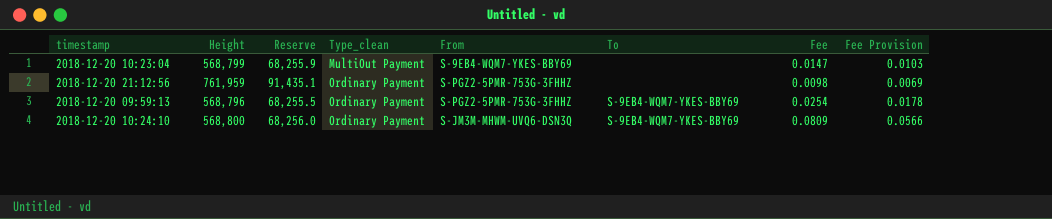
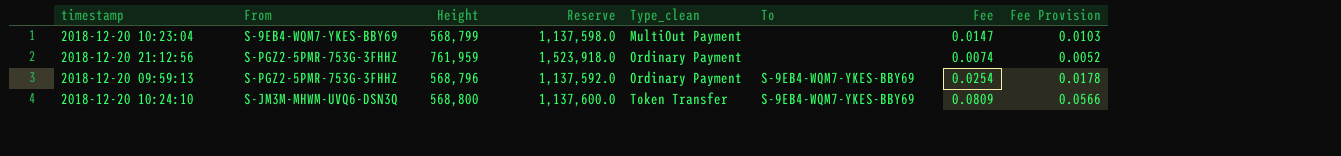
column From | position: 5 -> 2
column Reserve | formula: [Height] * 0.12 -> [Height] * 2
2018-12-20 21:12:56 | Fee: 0.0098 -> 0.0074
2018-12-20 21:12:56 | Fee Provision: 0.0069 -> 0.0052
2018-12-20 10:24:10 | Type_clean: Ordinary Payment -> Token Transfer

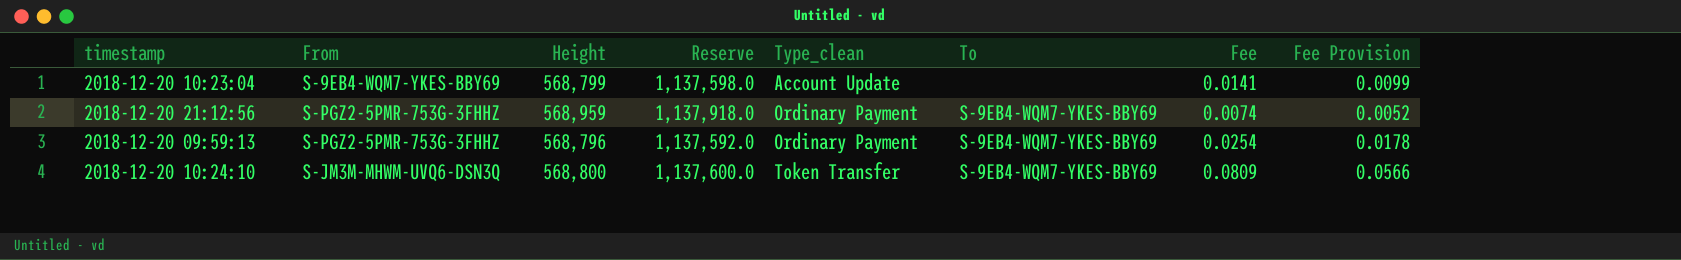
2018-12-20 10:23:04 | Type_clean: MultiOut Payment -> Account Update
2018-12-20 10:23:04 | Fee: 0.0147 -> 0.0141
2018-12-20 10:23:04 | Fee Provision: 0.0103 -> 0.0099
2018-12-20 21:12:56 | Height: 761,959 -> 568,959
2018-12-20 21:12:56 | Reserve: 1,523,918.0 -> 1,137,918.0
2018-12-20 21:12:56 | To: none -> S-9EB4-WQM7-YKES-BBY69

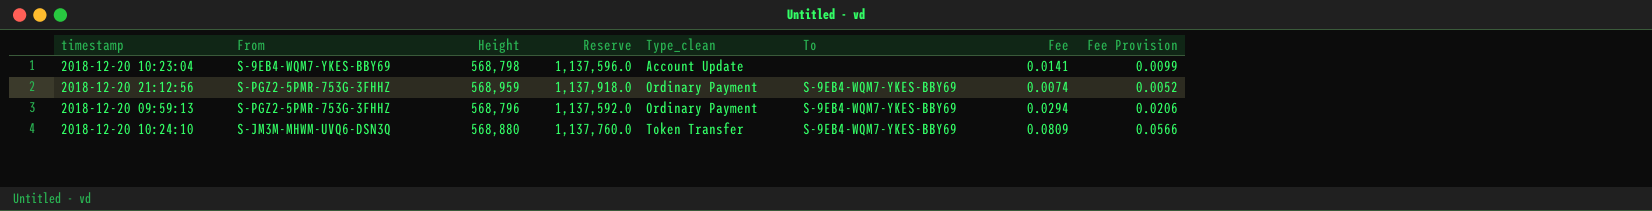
2018-12-20 10:23:04 | Height: 568,799 -> 568,798
2018-12-20 10:23:04 | Reserve: 1,137,598.0 -> 1,137,596.0
2018-12-20 09:59:13 | Fee: 0.0254 -> 0.0294
2018-12-20 09:59:13 | Fee Provision: 0.0178 -> 0.0206
2018-12-20 10:24:10 | Height: 568,800 -> 568,880
2018-12-20 10:24:10 | Reserve: 1,137,600.0 -> 1,137,760.0

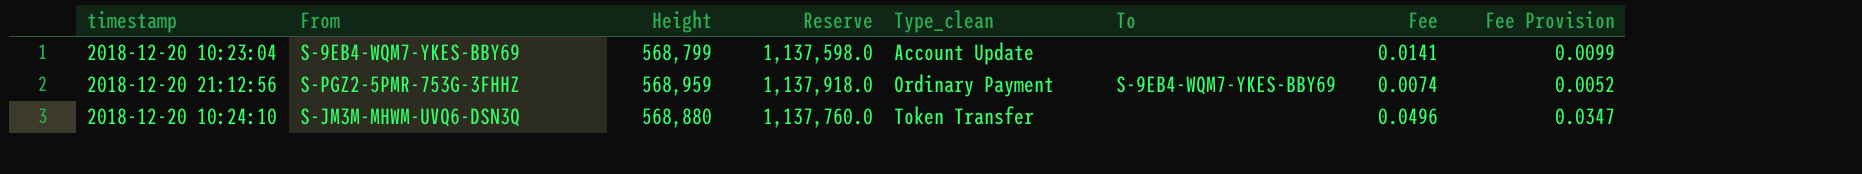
row 2018-12-20 09:59:13: S-PGZ2-5PMR-753G-3FHHZ | 568,796 | 1,137,592.0 | Ordinary Payment | S-9EB4-WQM7-YKES-BBY69 | 0.0294 | 0.0206 -> none
2018-12-20 10:23:04 | Height: 568,798 -> 568,799
2018-12-20 10:23:04 | Reserve: 1,137,596.0 -> 1,137,598.0
2018-12-20 10:24:10 | To: S-9EB4-WQM7-YKES-BBY69 -> none
2018-12-20 10:24:10 | Fee: 0.0809 -> 0.0496
2018-12-20 10:24:10 | Fee Provision: 0.0566 -> 0.0347

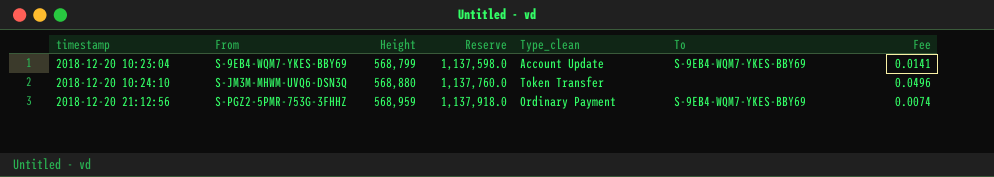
row order: Type_clean ascending -> timestamp ascending
column Fee Provision | formula: [Fee] * 0.7 -> none
2018-12-20 10:23:04 | To: none -> S-9EB4-WQM7-YKES-BBY69

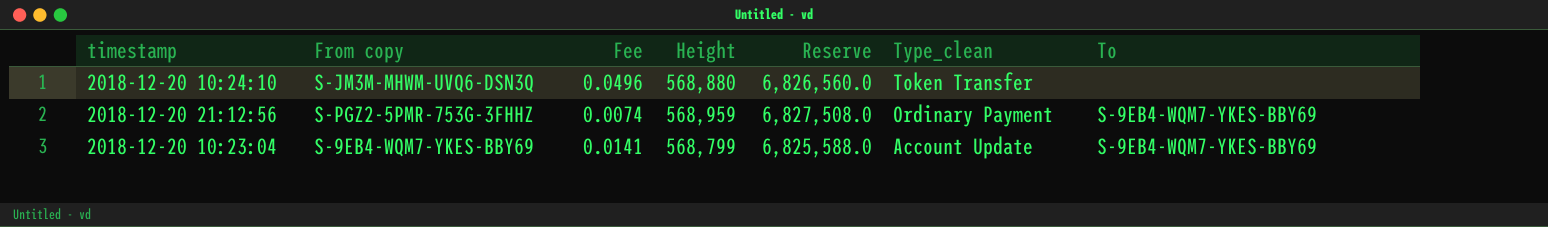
row order: timestamp ascending -> Type_clean descending
column name: From -> From copy
column Fee | position: 7 -> 3
column Reserve | formula: [Height] * 2 -> [Height] * 12

